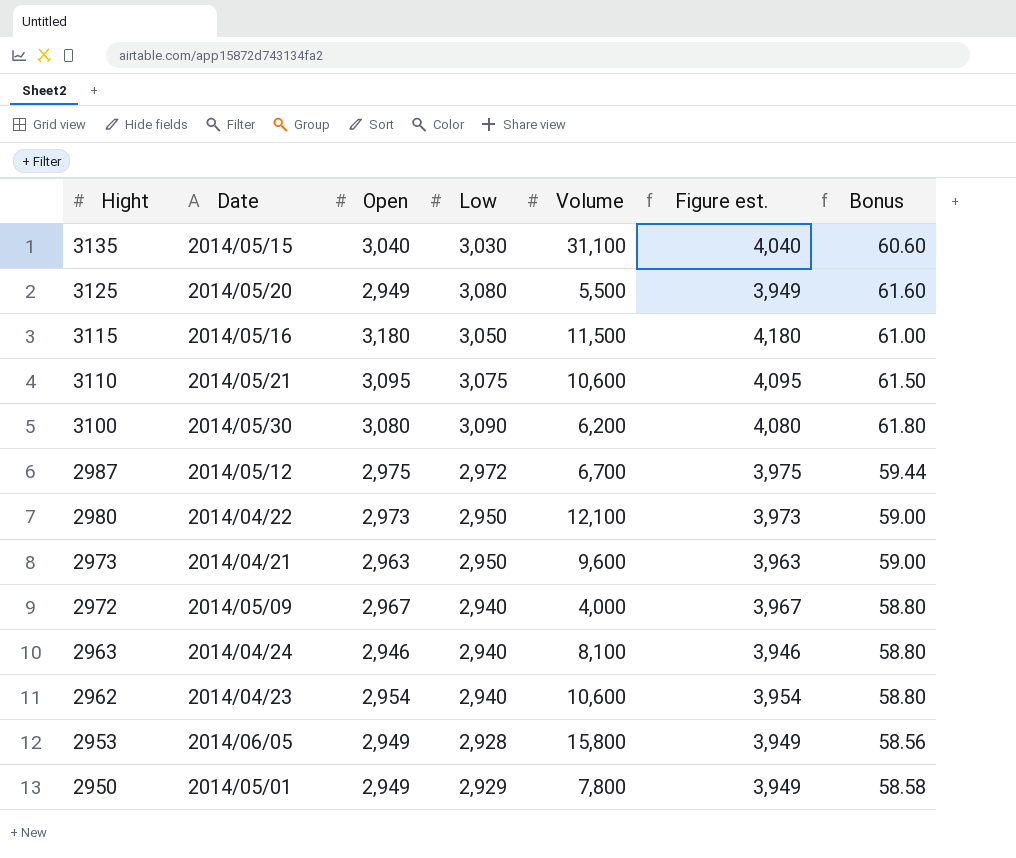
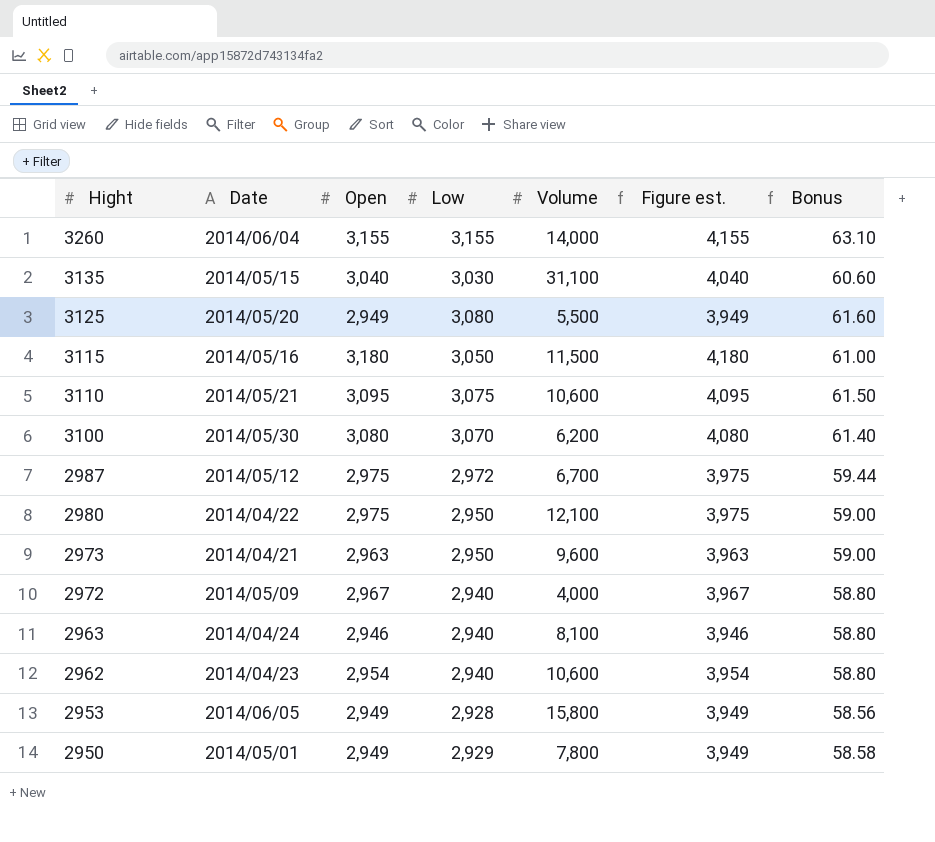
row 3260: none -> 2014/06/04 | 3,155 | 3,155 | 14,000 | 4,155 | 63.10
3100 | Low: 3,090 -> 3,070
3100 | Bonus: 61.80 -> 61.40
2980 | Open: 2,973 -> 2,975
2980 | Figure est.: 3,973 -> 3,975

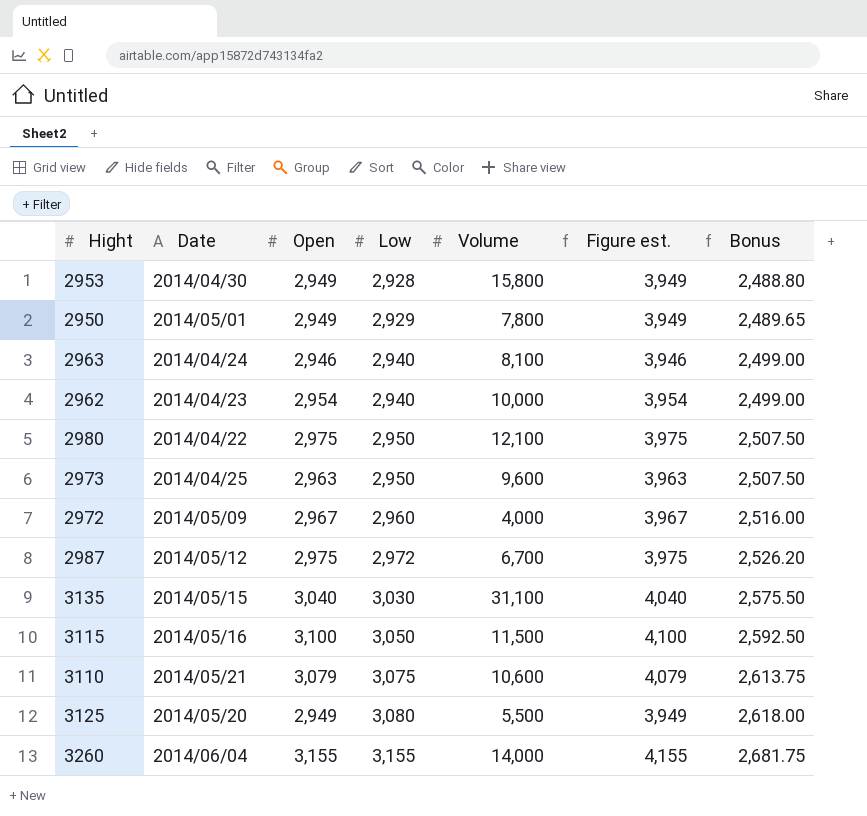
row order: Hight descending -> Low ascending
column Bonus | formula: [Low] * 0.02 -> [Low] * 0.85
row 3100: 2014/05/30 | 3,080 | 3,070 | 6,200 | 4,080 | 61.40 -> none
2953 | Date: 2014/06/05 -> 2014/04/30
2962 | Volume: 10,600 -> 10,000
2973 | Date: 2014/04/21 -> 2014/04/25
2972 | Low: 2,940 -> 2,960
3115 | Open: 3,180 -> 3,100
3115 | Figure est.: 4,180 -> 4,100
3110 | Open: 3,095 -> 3,079
3110 | Figure est.: 4,095 -> 4,079

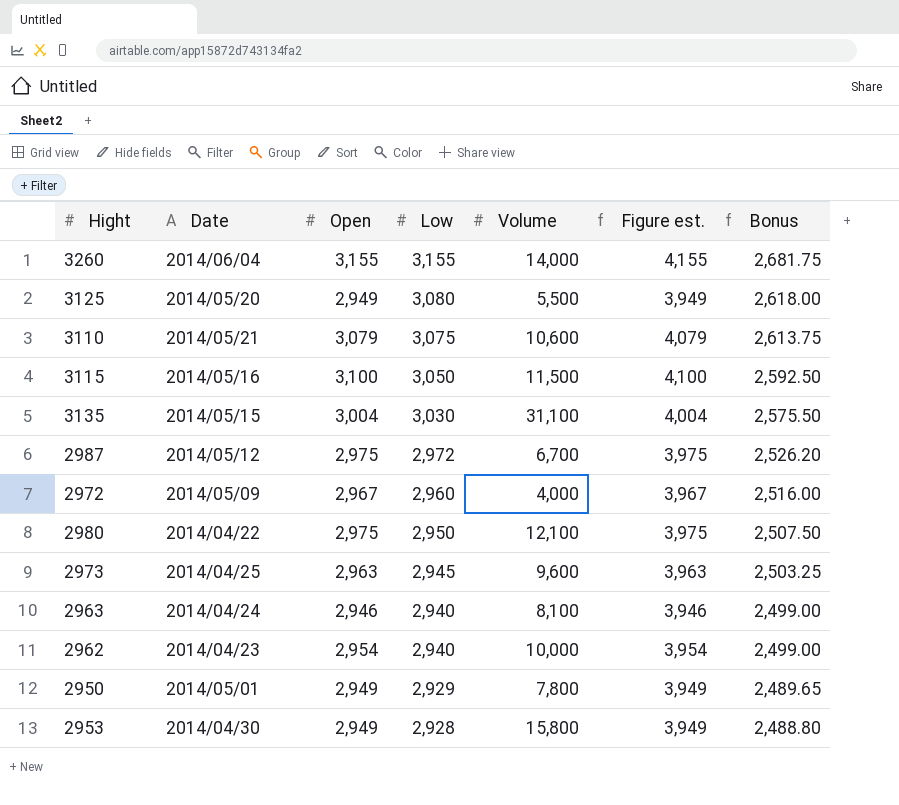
row order: Low ascending -> Low descending
3135 | Open: 3,040 -> 3,004
3135 | Figure est.: 4,040 -> 4,004
2973 | Low: 2,950 -> 2,945
2973 | Bonus: 2,507.50 -> 2,503.25

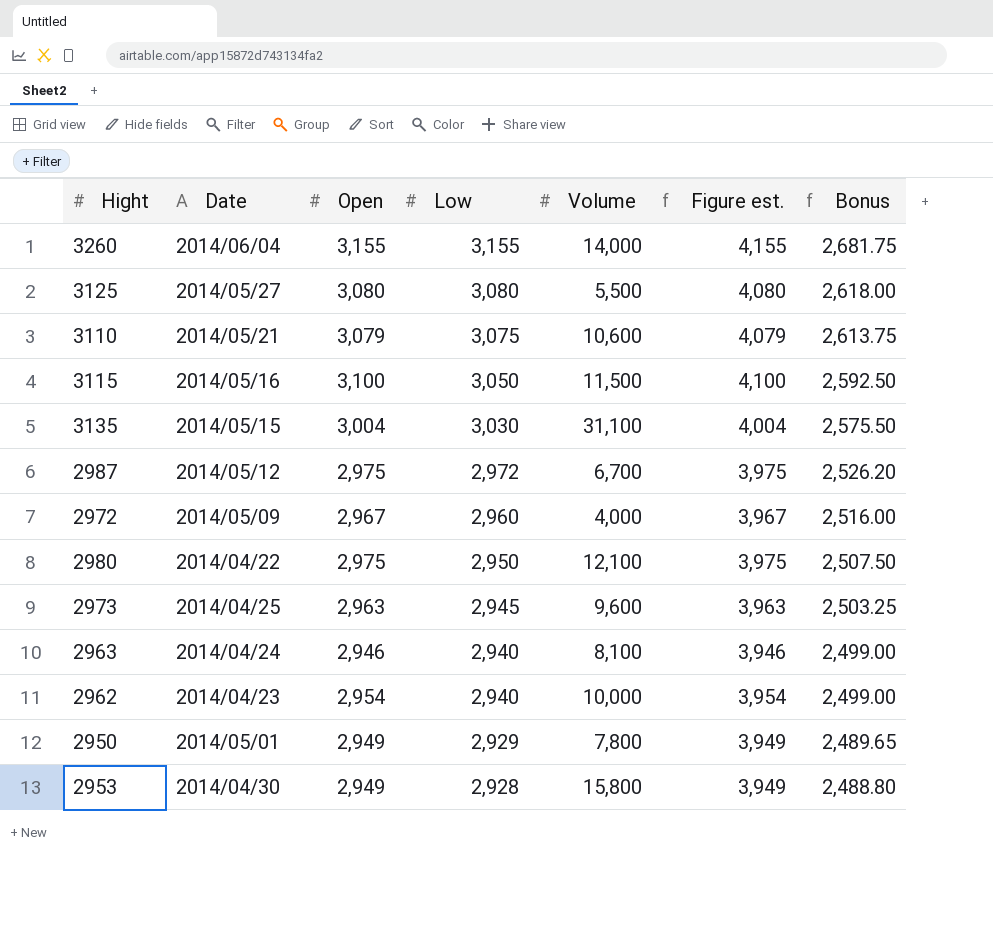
3125 | Date: 2014/05/20 -> 2014/05/27
3125 | Open: 2,949 -> 3,080
3125 | Figure est.: 3,949 -> 4,080

